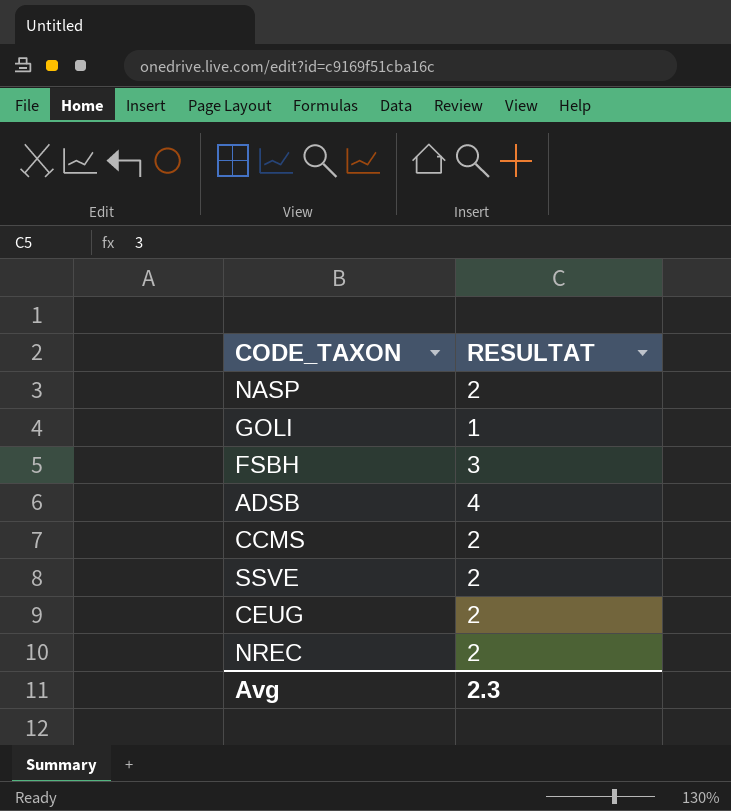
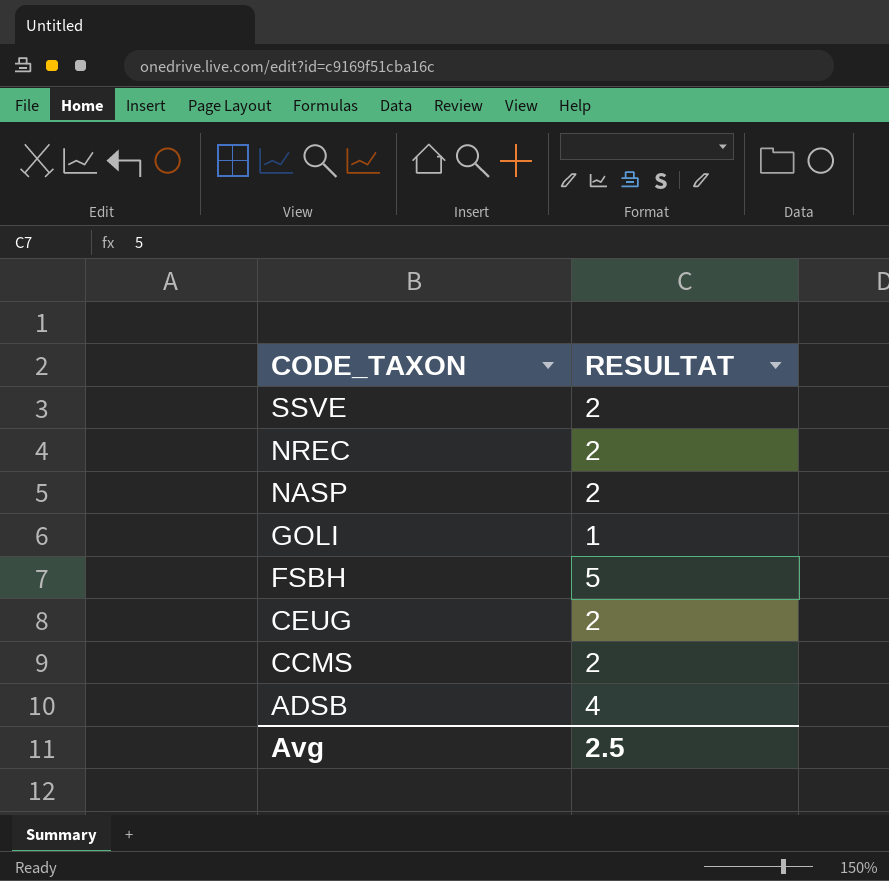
row order: none -> CODE_TAXON descending
FSBH | RESULTAT: 3 -> 5
Avg | RESULTAT: 2.3 -> 2.5

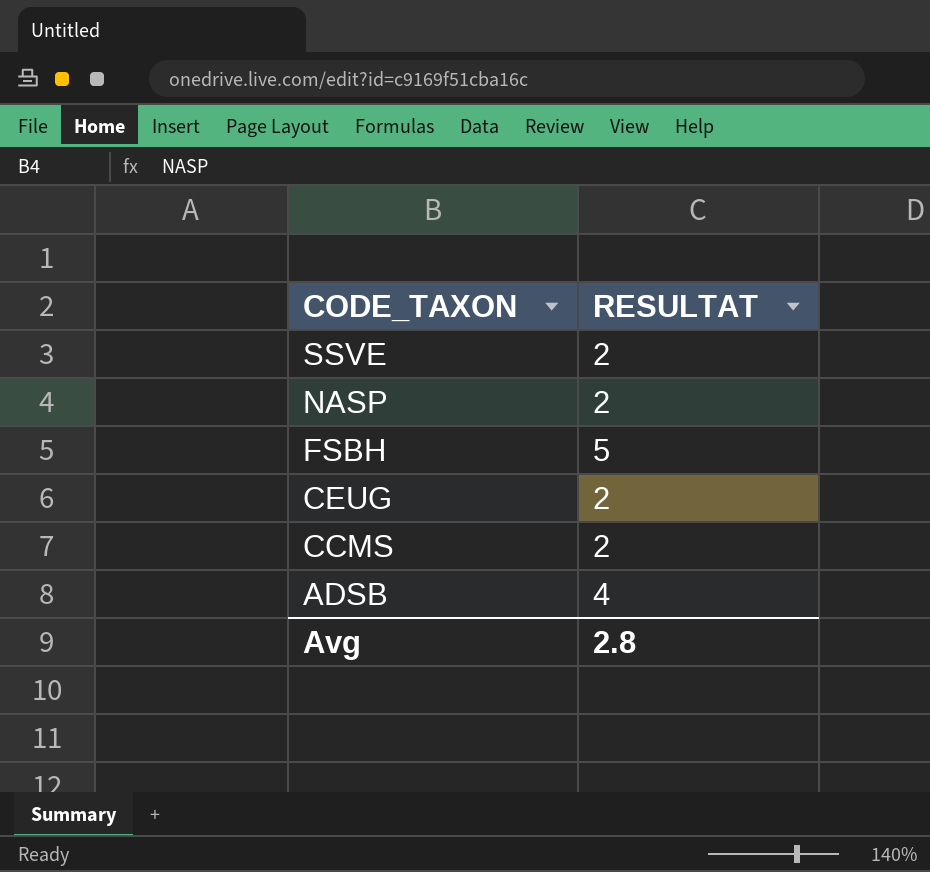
row NREC: 2 -> none
row GOLI: 1 -> none
Avg | RESULTAT: 2.5 -> 2.8

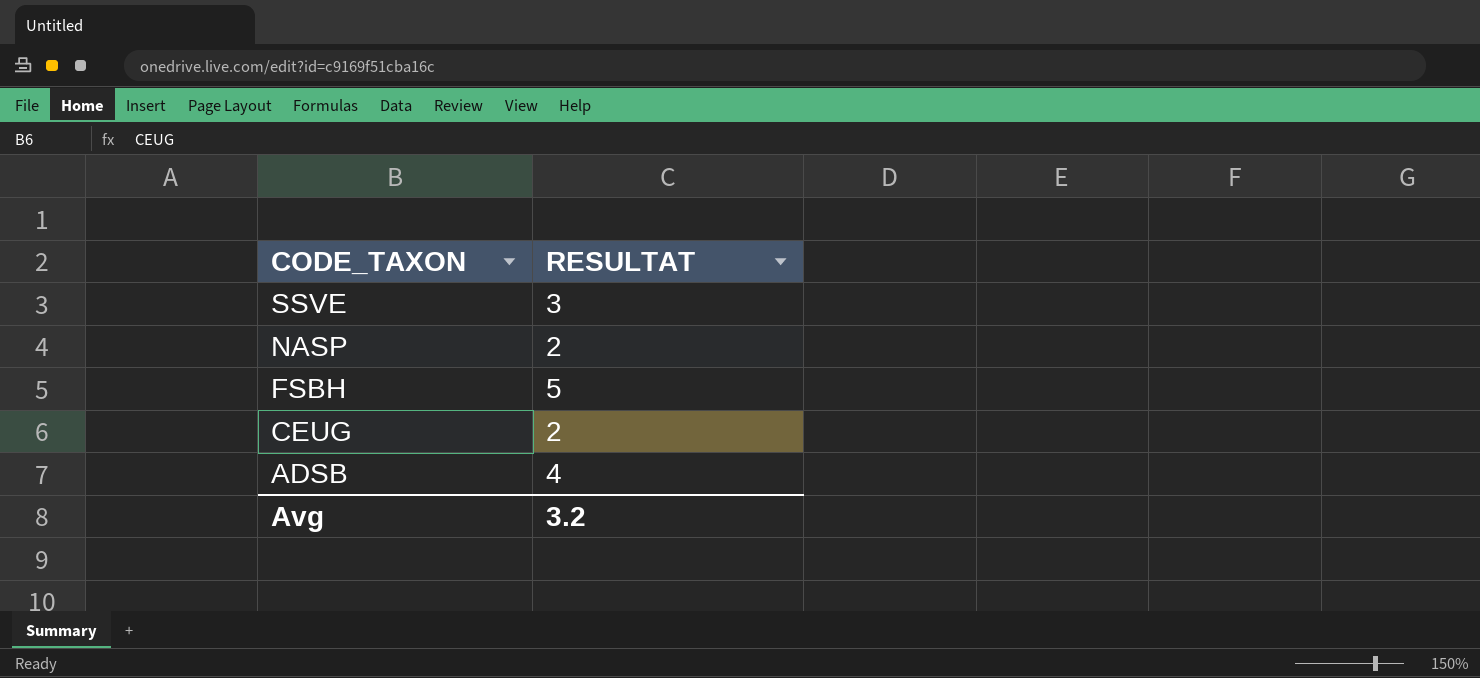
row CCMS: 2 -> none
SSVE | RESULTAT: 2 -> 3
Avg | RESULTAT: 2.8 -> 3.2

